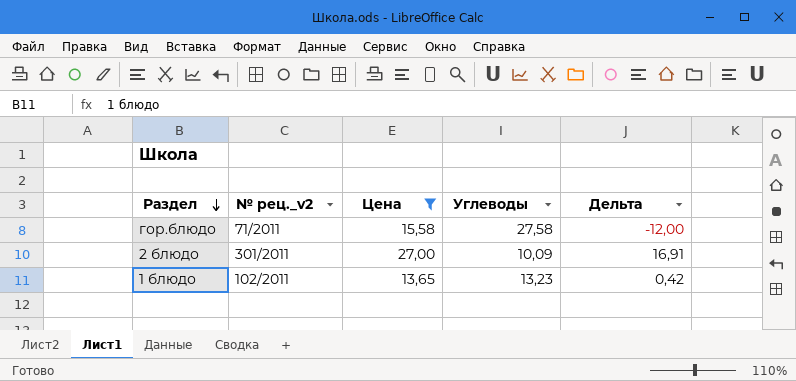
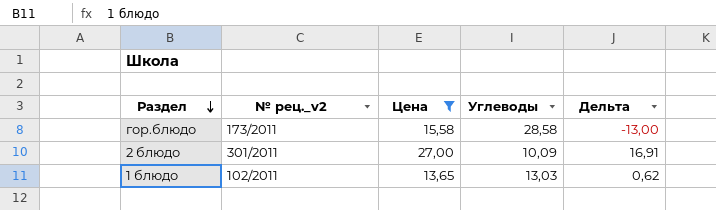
гор.блюдо | № рец._v2: 71/2011 -> 173/2011
гор.блюдо | Углеводы: 27,58 -> 28,58
гор.блюдо | Дельта: -12,00 -> -13,00
1 блюдо | Углеводы: 13,23 -> 13,03
1 блюдо | Дельта: 0,42 -> 0,62

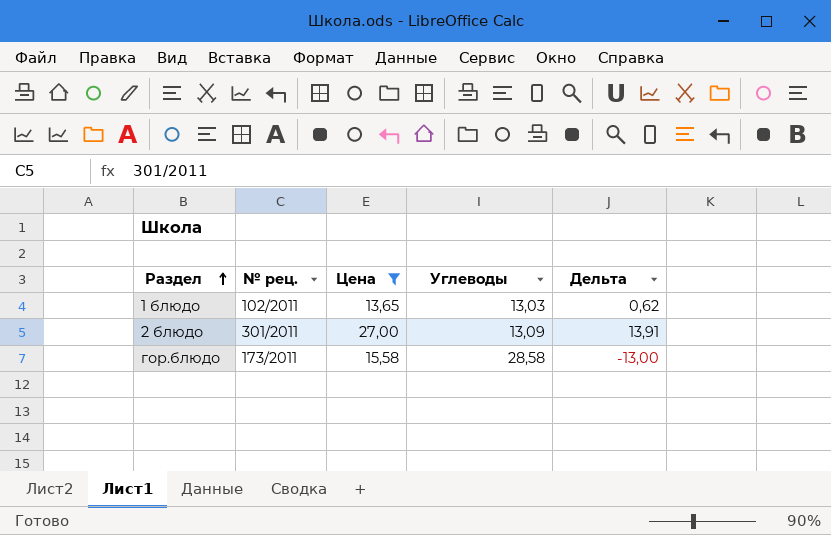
row order: Раздел descending -> Раздел ascending
column name: № рец._v2 -> № рец.
2 блюдо | Углеводы: 10,09 -> 13,09
2 блюдо | Дельта: 16,91 -> 13,91

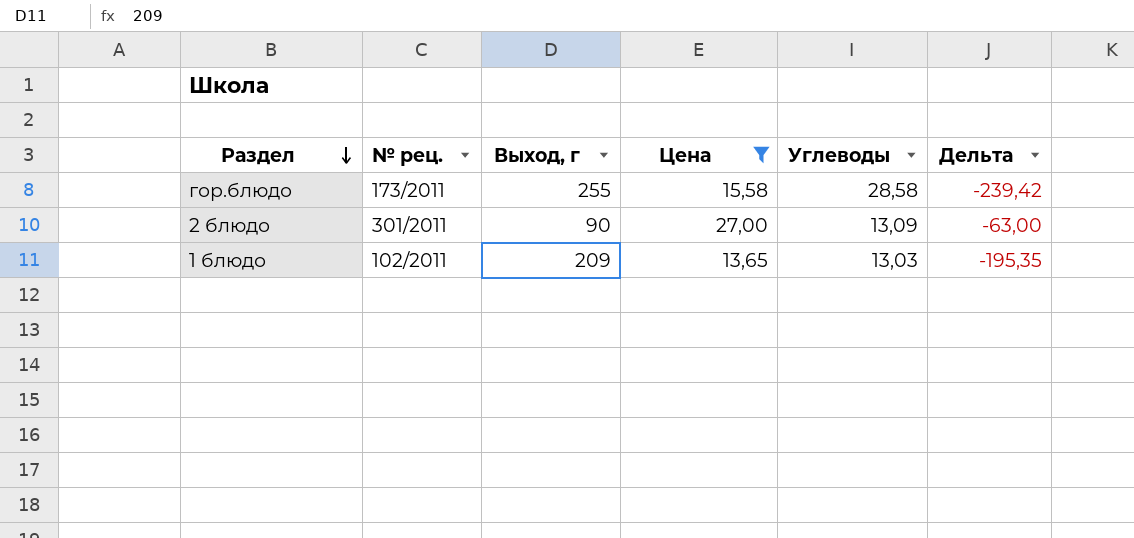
row order: Раздел ascending -> Раздел descending
column Выход, г | position: none -> 3
column Дельта | formula: [Цена] - [Углеводы] -> [Цена] - [Выход, г]

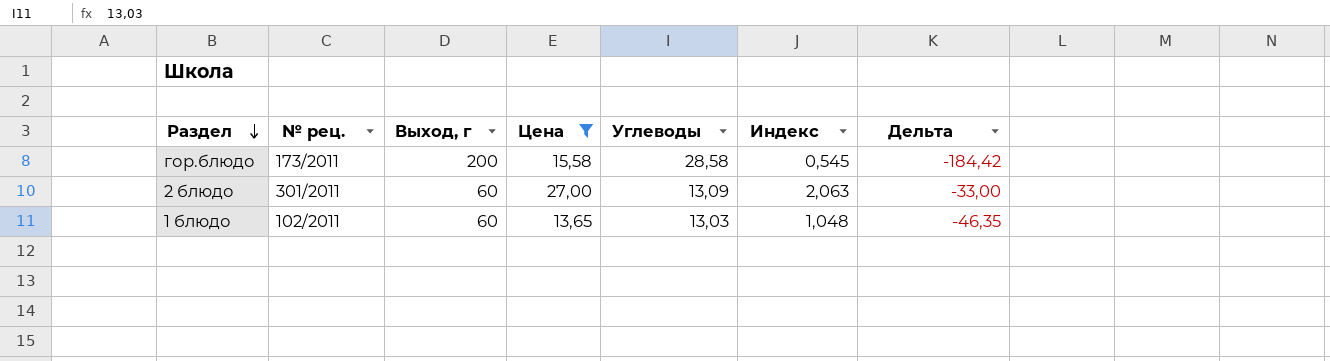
column Индекс | formula: none -> [Цена] / [Углеводы]
гор.блюдо | Выход, г: 255 -> 200
гор.блюдо | Дельта: -239,42 -> -184,42
2 блюдо | Выход, г: 90 -> 60
2 блюдо | Дельта: -63,00 -> -33,00
1 блюдо | Выход, г: 209 -> 60
1 блюдо | Дельта: -195,35 -> -46,35

